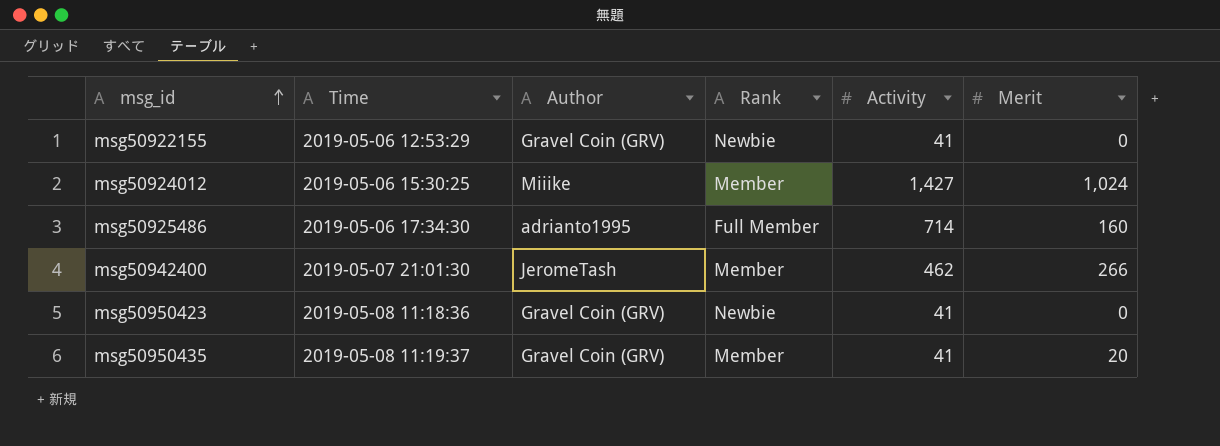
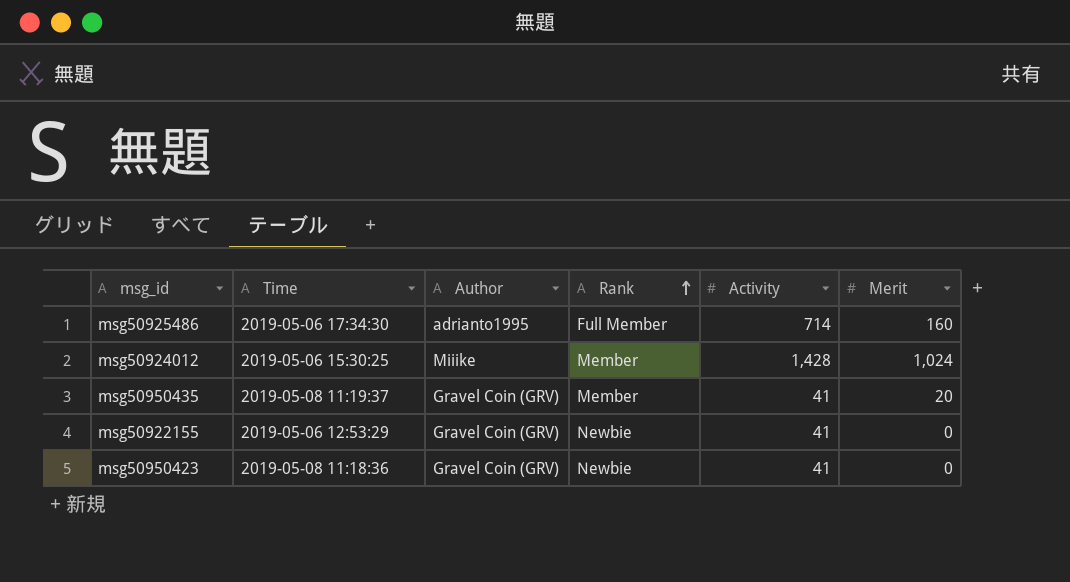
row order: msg_id ascending -> Rank ascending
row msg50942400: 2019-05-07 21:01:30 | JeromeTash | Member | 462 | 266 -> none
msg50924012 | Activity: 1,427 -> 1,428

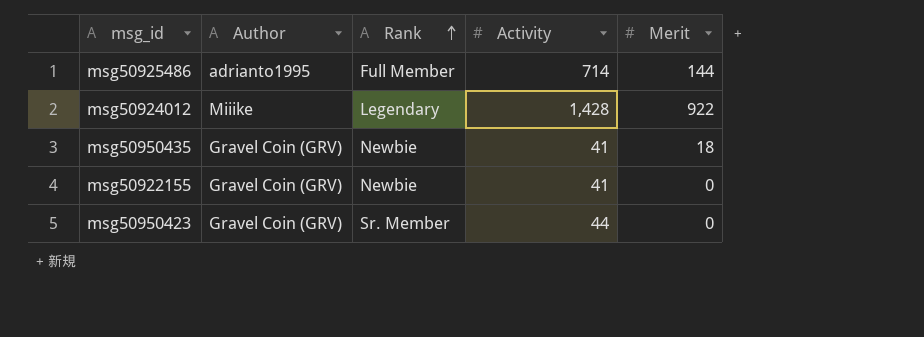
column Time | position: 2 -> none
msg50925486 | Merit: 160 -> 144
msg50924012 | Rank: Member -> Legendary
msg50924012 | Merit: 1,024 -> 922
msg50950435 | Rank: Member -> Newbie
msg50950435 | Merit: 20 -> 18
msg50950423 | Rank: Newbie -> Sr. Member
msg50950423 | Activity: 41 -> 44

